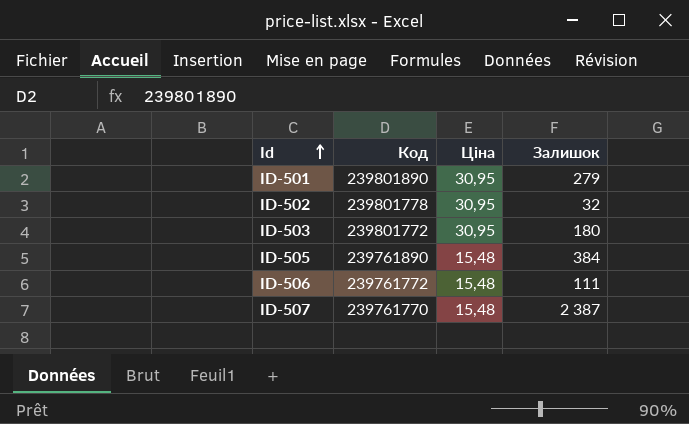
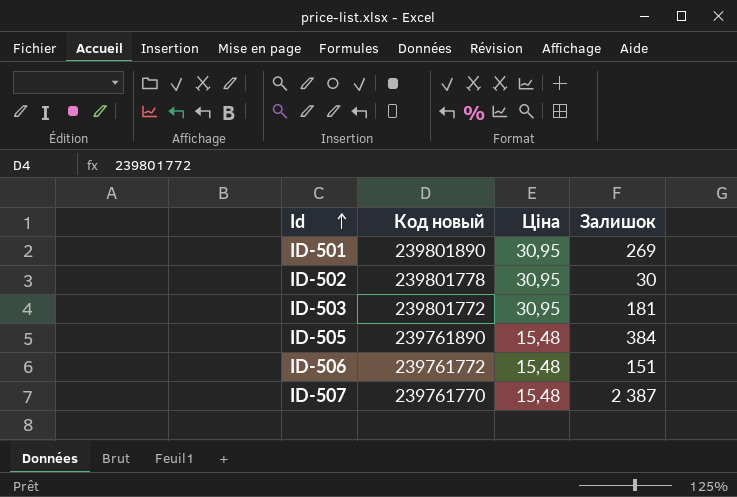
column name: Код -> Код новый
ID-501 | Залишок: 279 -> 269
ID-502 | Залишок: 32 -> 30
ID-503 | Залишок: 180 -> 181
ID-506 | Залишок: 111 -> 151

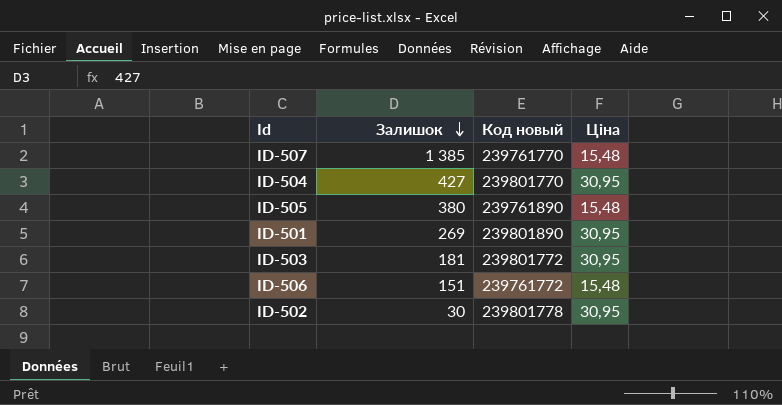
row order: Id ascending -> Залишок descending
column Залишок | position: 4 -> 2
ID-507 | Залишок: 2 387 -> 1 385
row ID-504: none -> 427 | 239801770 | 30,95
ID-505 | Залишок: 384 -> 380

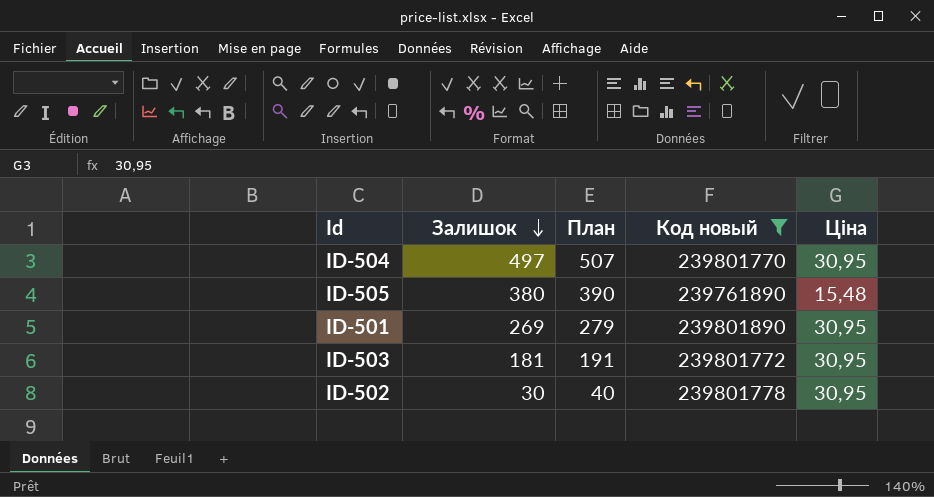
filter: none -> Код новый >= 239761890
column План | formula: none -> [Залишок] + 10
ID-504 | Залишок: 427 -> 497

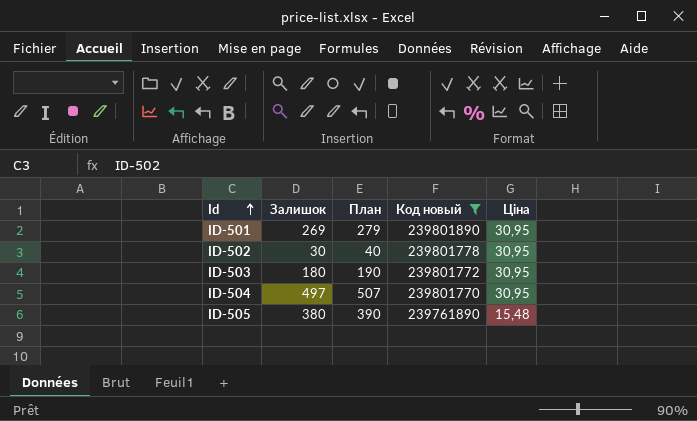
row order: Залишок descending -> Id ascending
ID-503 | Залишок: 181 -> 180
ID-503 | План: 191 -> 190

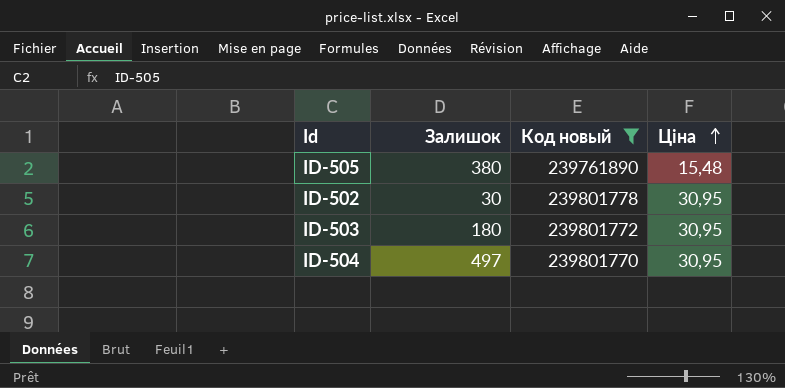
row order: Id ascending -> Ціна ascending
column План | formula: [Залишок] + 10 -> none
row ID-501: 269 | 279 | 239801890 | 30,95 -> none

